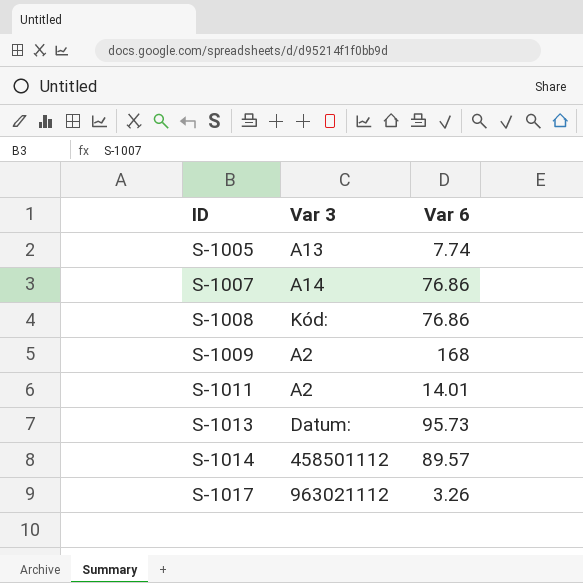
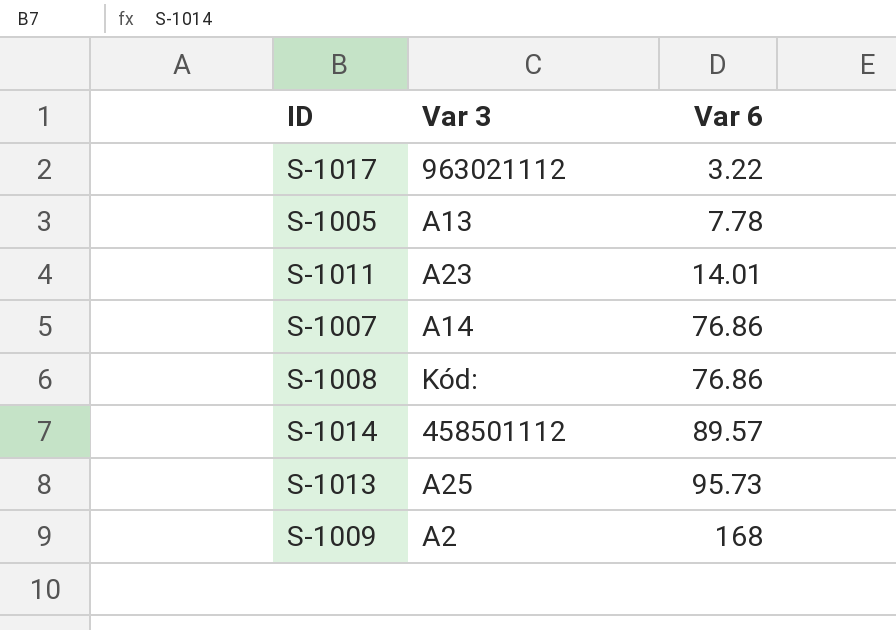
row order: ID ascending -> Var 6 ascending
S-1017 | Var 6: 3.26 -> 3.22
S-1005 | Var 6: 7.74 -> 7.78
S-1011 | Var 3: A2 -> A23
S-1013 | Var 3: Datum: -> A25

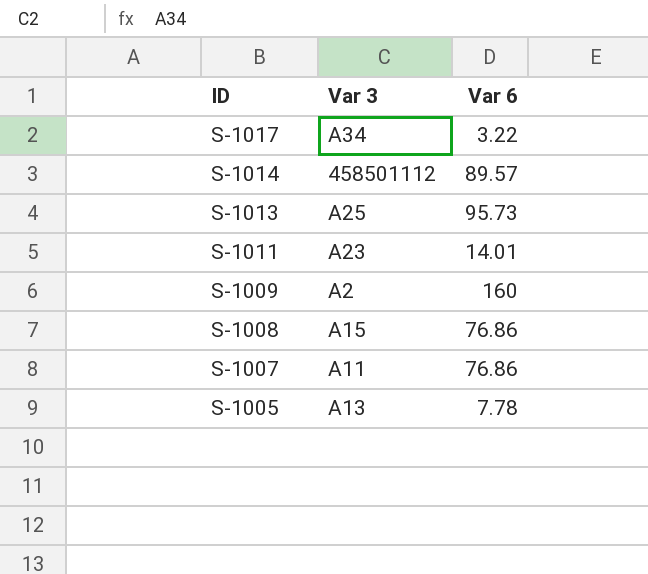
row order: Var 6 ascending -> ID descending
S-1017 | Var 3: 963021112 -> A34
S-1009 | Var 6: 168 -> 160
S-1008 | Var 3: Kód: -> A15
S-1007 | Var 3: A14 -> A11

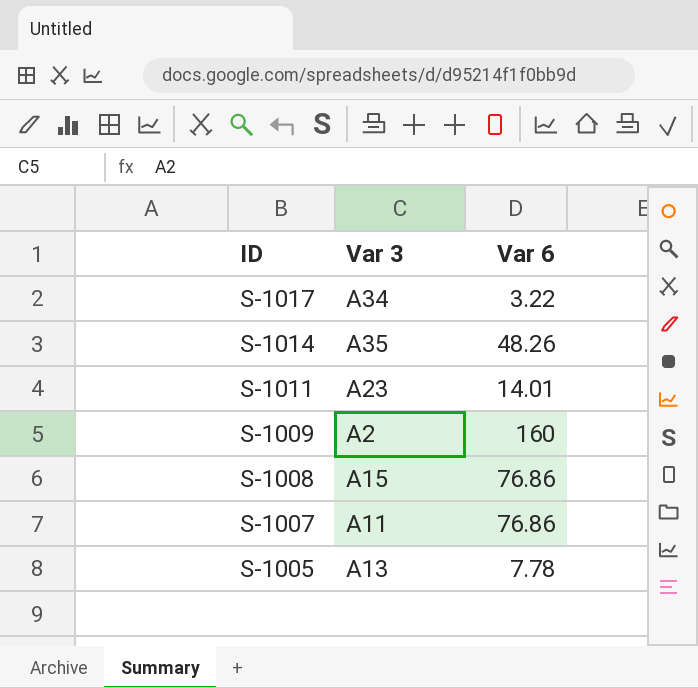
row S-1013: A25 | 95.73 -> none
S-1014 | Var 3: 458501112 -> A35
S-1014 | Var 6: 89.57 -> 48.26

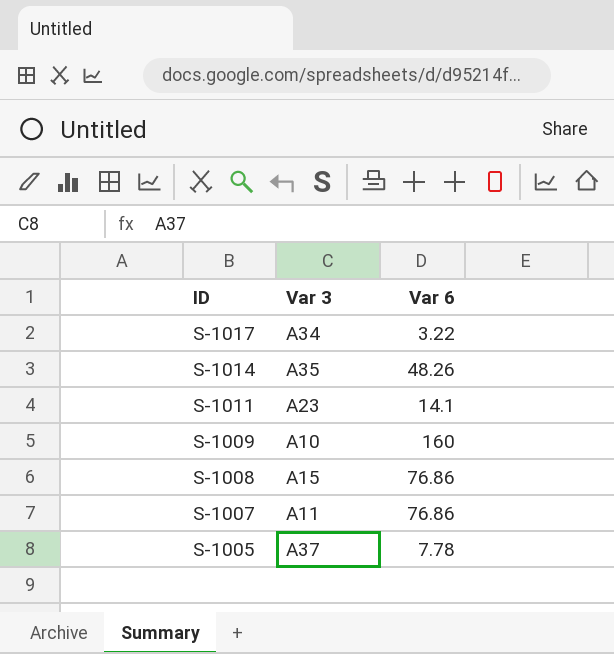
S-1011 | Var 6: 14.01 -> 14.1
S-1009 | Var 3: A2 -> A10
S-1005 | Var 3: A13 -> A37

